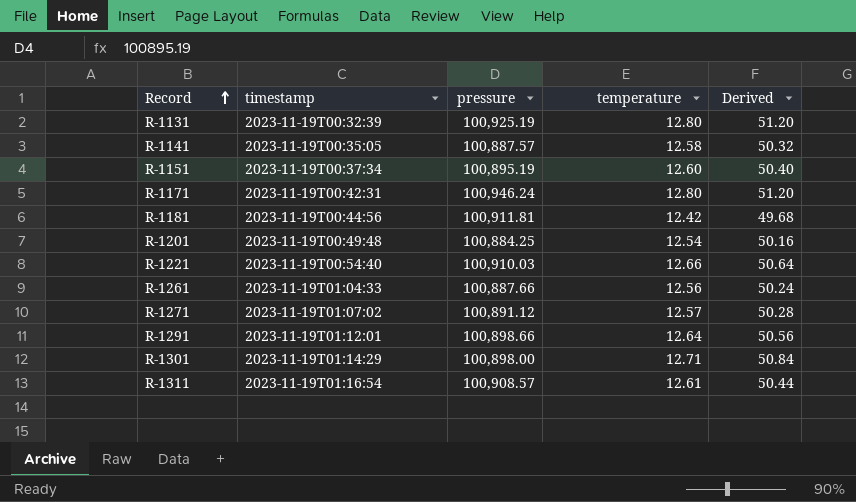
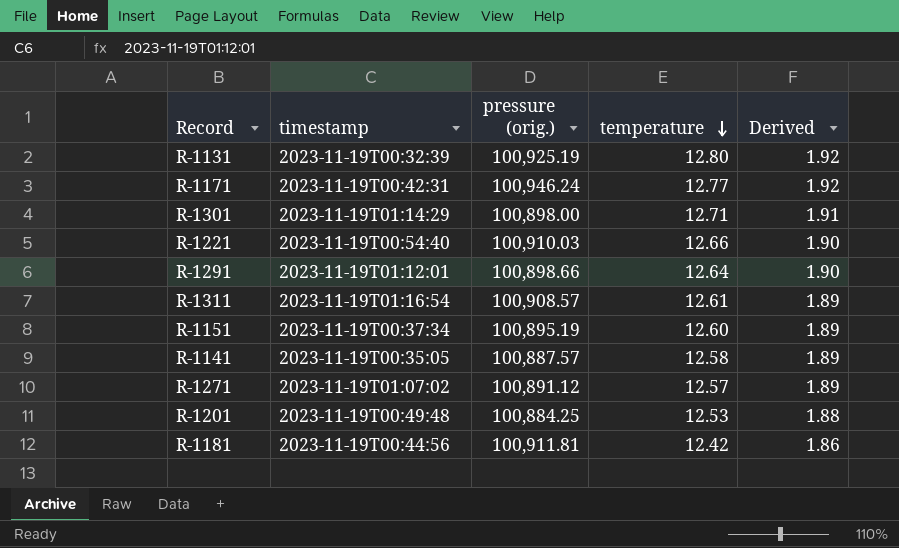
row order: Record ascending -> temperature descending
column name: pressure -> pressure (orig.)
column Derived | formula: [temperature] * 4 -> [temperature] * 0.15
row R-1261: 2023-11-19T01:04:33 | 100,887.66 | 12.56 | 50.24 -> none
R-1171 | temperature: 12.80 -> 12.77
R-1201 | temperature: 12.54 -> 12.53

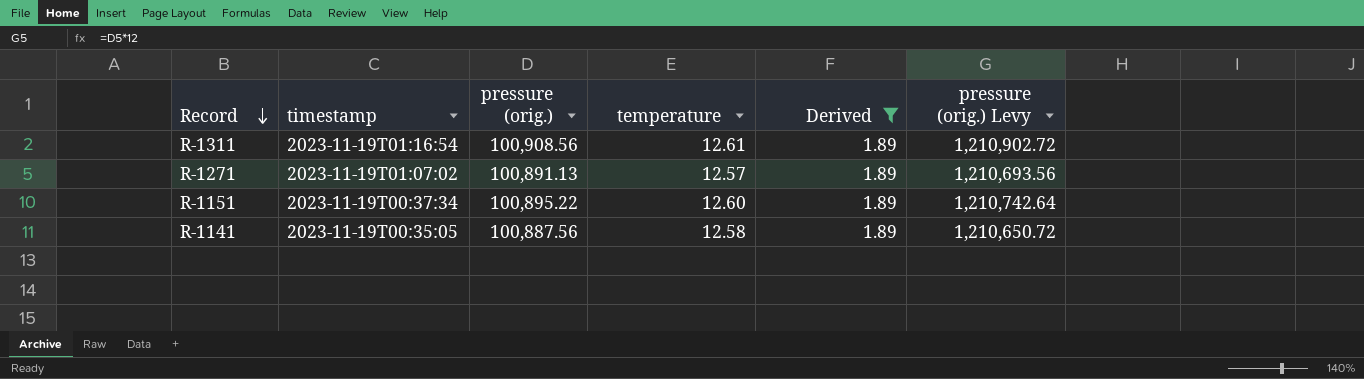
filter: none -> Derived = 1.89
row order: temperature descending -> Record descending
column pressure (orig.) Levy | formula: none -> [pressure (orig.)] * 12
R-1311 | pressure (orig.): 100,908.57 -> 100,908.56
R-1271 | pressure (orig.): 100,891.12 -> 100,891.13
R-1151 | pressure (orig.): 100,895.19 -> 100,895.22
R-1141 | pressure (orig.): 100,887.57 -> 100,887.56

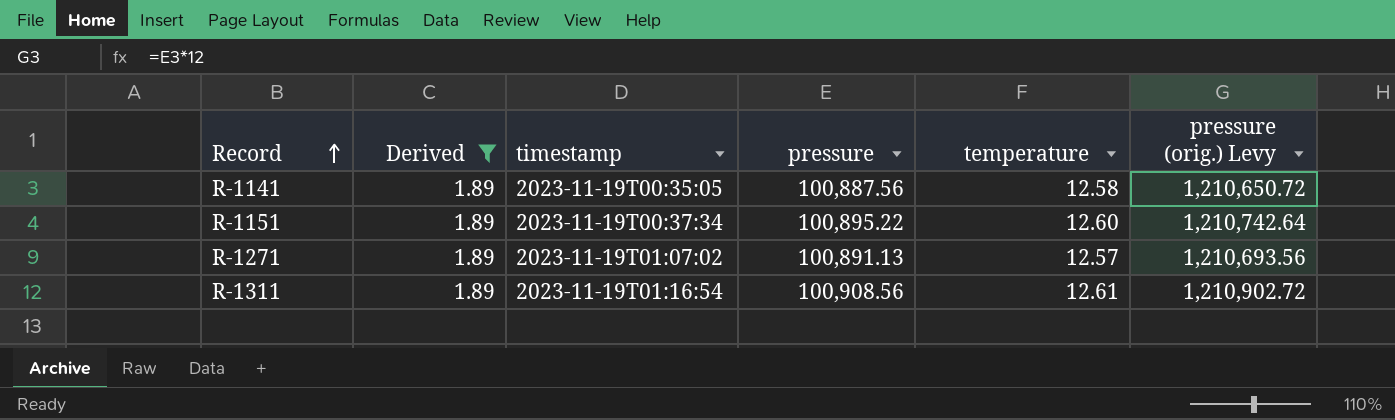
row order: Record descending -> Record ascending
column Derived | position: 5 -> 2
column name: pressure (orig.) -> pressure

